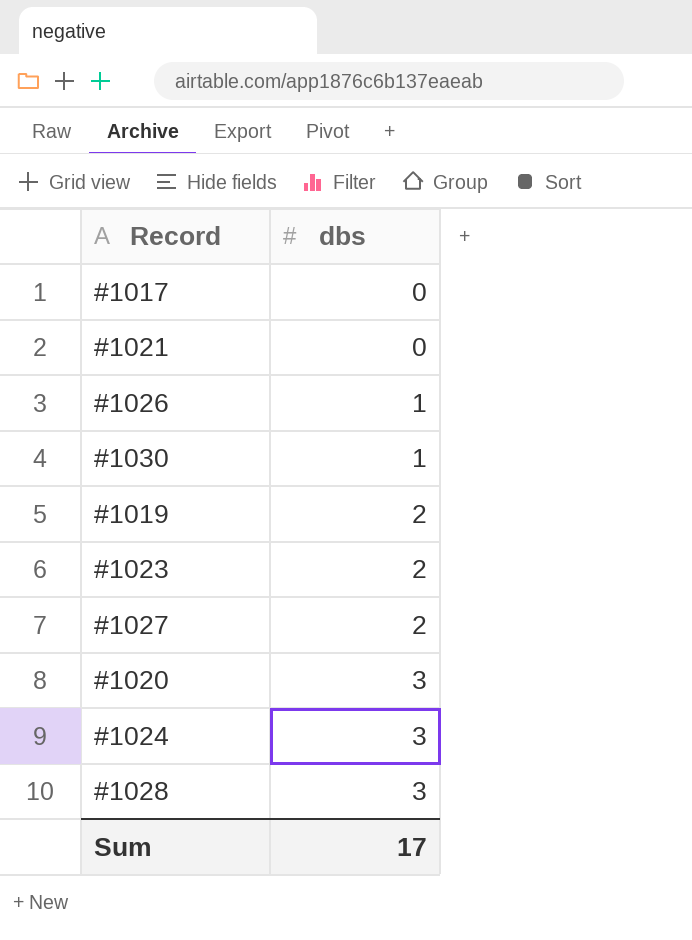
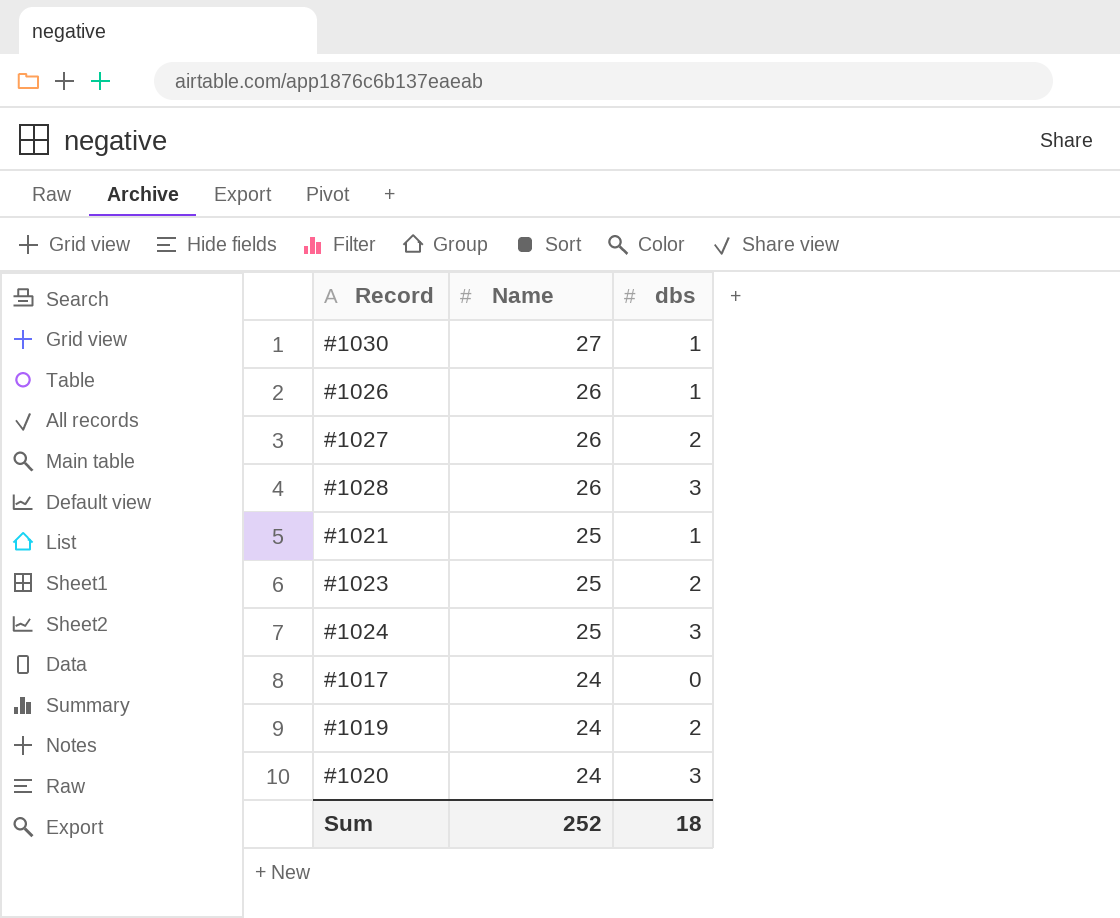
row order: dbs ascending -> Name descending
column Name | position: none -> 2
#1021 | dbs: 0 -> 1
Sum | dbs: 17 -> 18

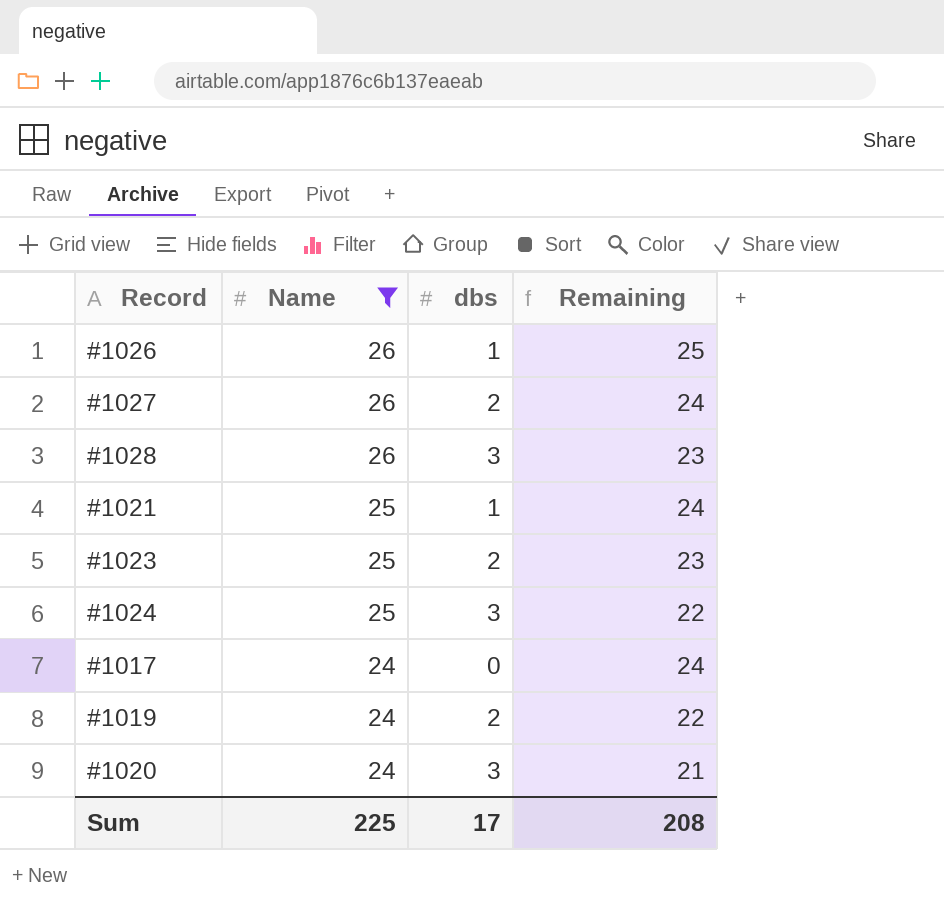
filter: none -> Name != 27
column Remaining | formula: none -> [Name] - [dbs]
Sum | Name: 252 -> 225
Sum | dbs: 18 -> 17

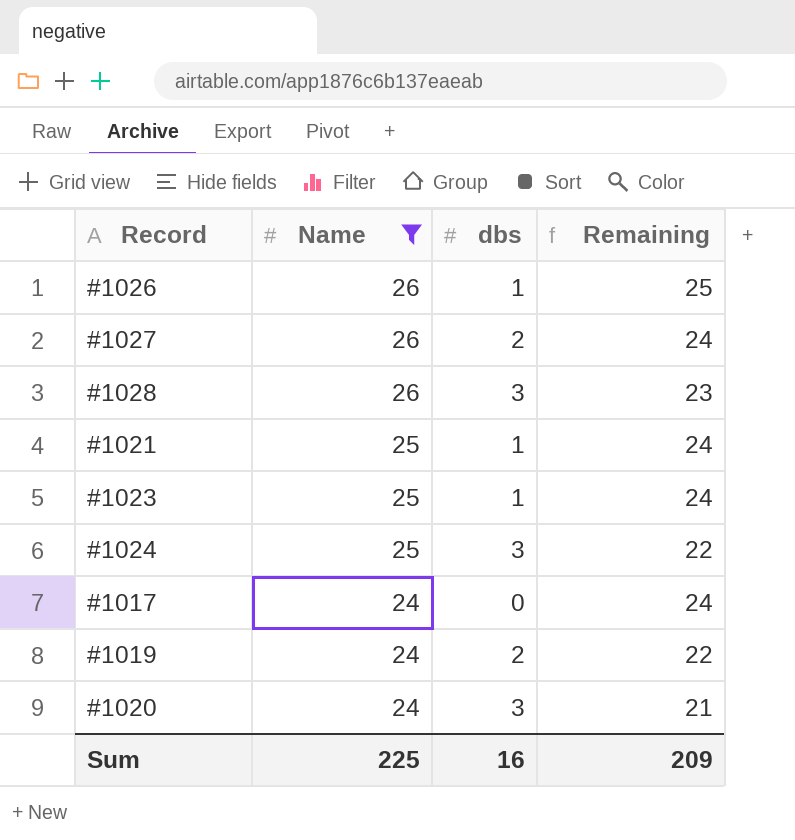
#1023 | dbs: 2 -> 1
#1023 | Remaining: 23 -> 24
Sum | dbs: 17 -> 16
Sum | Remaining: 208 -> 209

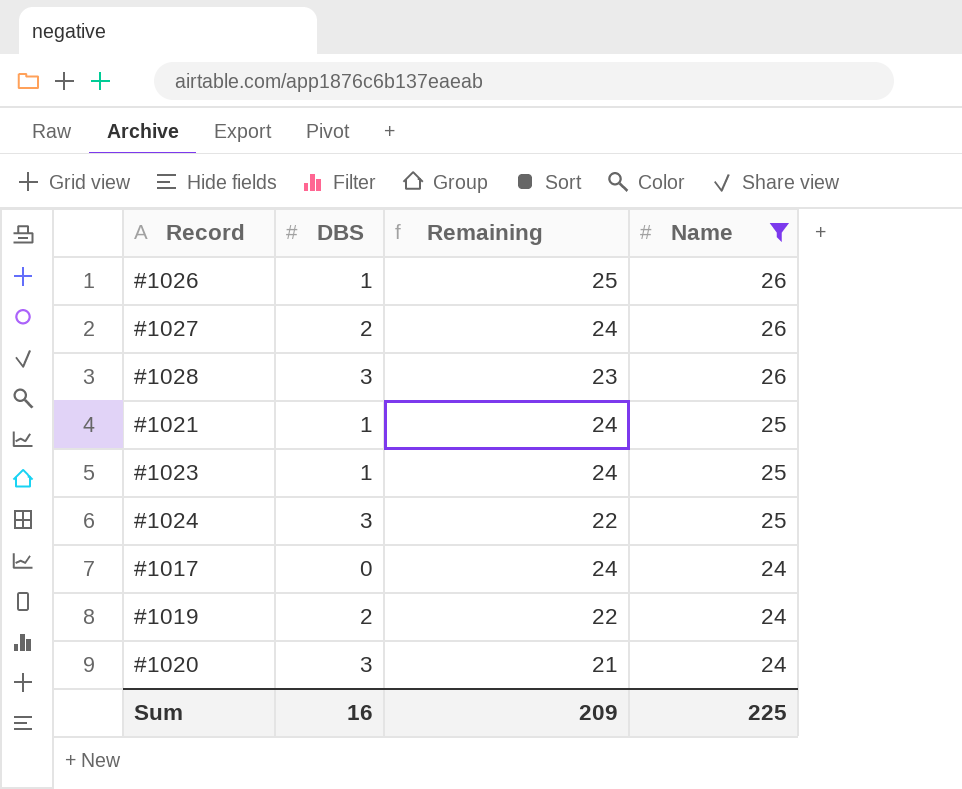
column name: dbs -> DBS
column Name | position: 2 -> 4

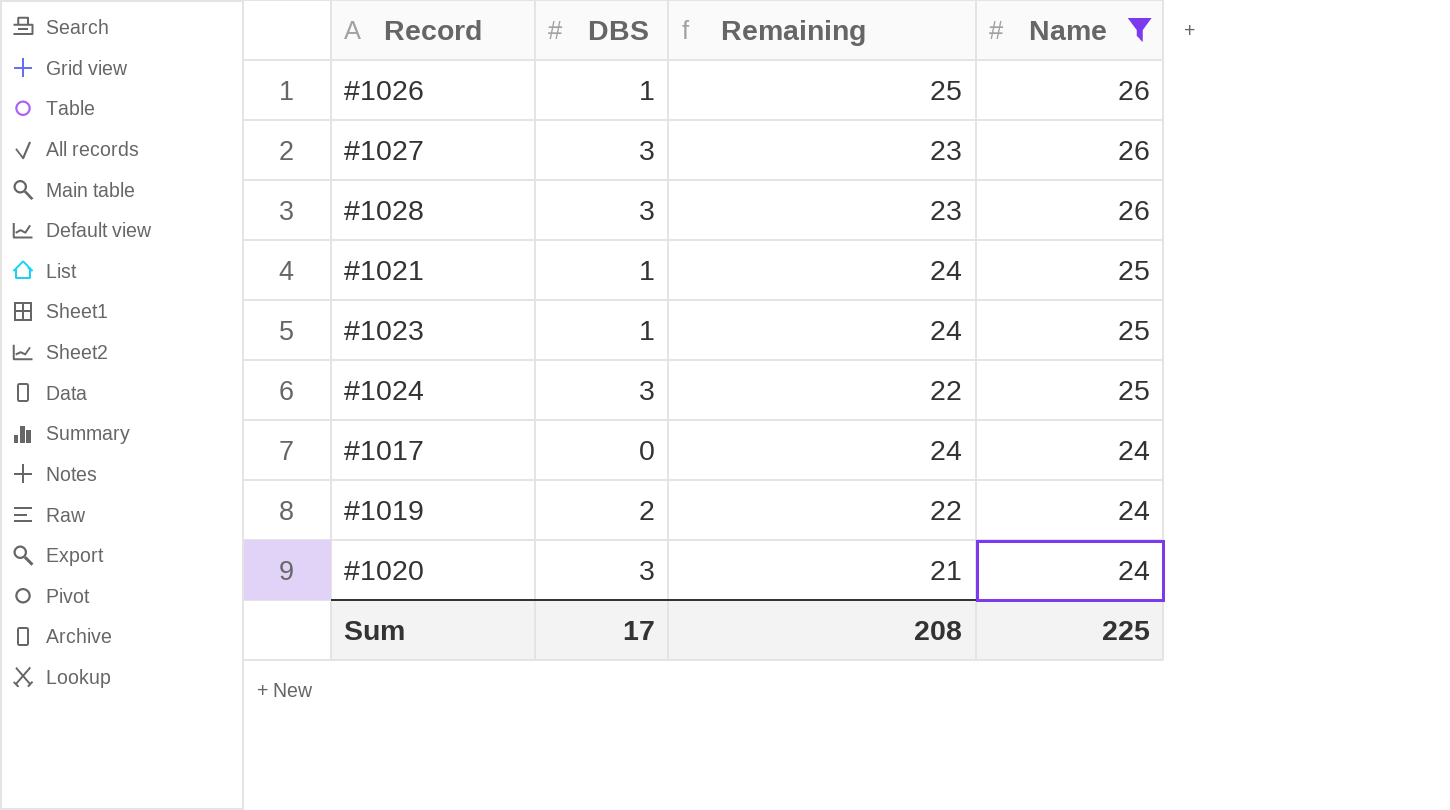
#1027 | DBS: 2 -> 3
#1027 | Remaining: 24 -> 23
Sum | DBS: 16 -> 17
Sum | Remaining: 209 -> 208

